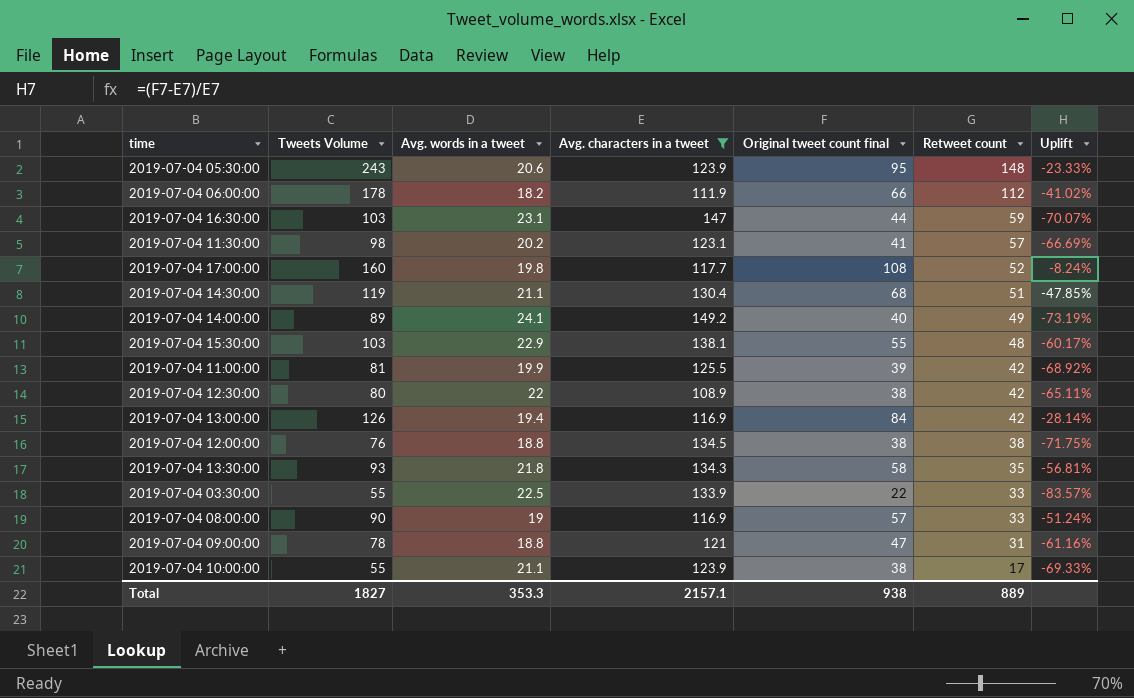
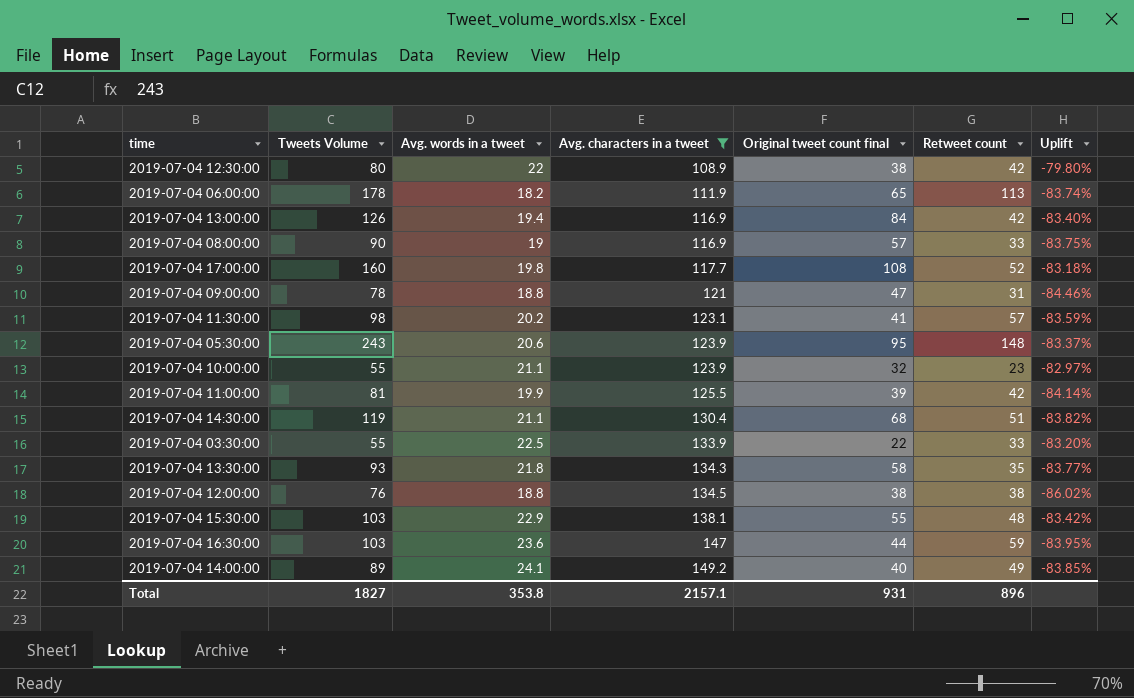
row order: Retweet count descending -> Avg. characters in a tweet ascending
column Uplift | formula: ([Original tweet count final] - [Avg. characters in a tweet]) / [Avg. characters in a tweet] -> ([Avg. words in a tweet] - [Avg. characters in a tweet]) / [Avg. characters in a tweet]
2019-07-04 06:00:00 | Original tweet count final: 66 -> 65
2019-07-04 06:00:00 | Retweet count: 112 -> 113
2019-07-04 10:00:00 | Original tweet count final: 38 -> 32
2019-07-04 10:00:00 | Retweet count: 17 -> 23
2019-07-04 16:30:00 | Avg. words in a tweet: 23.1 -> 23.6
Total | Avg. words in a tweet: 353.3 -> 353.8
Total | Original tweet count final: 938 -> 931
Total | Retweet count: 889 -> 896

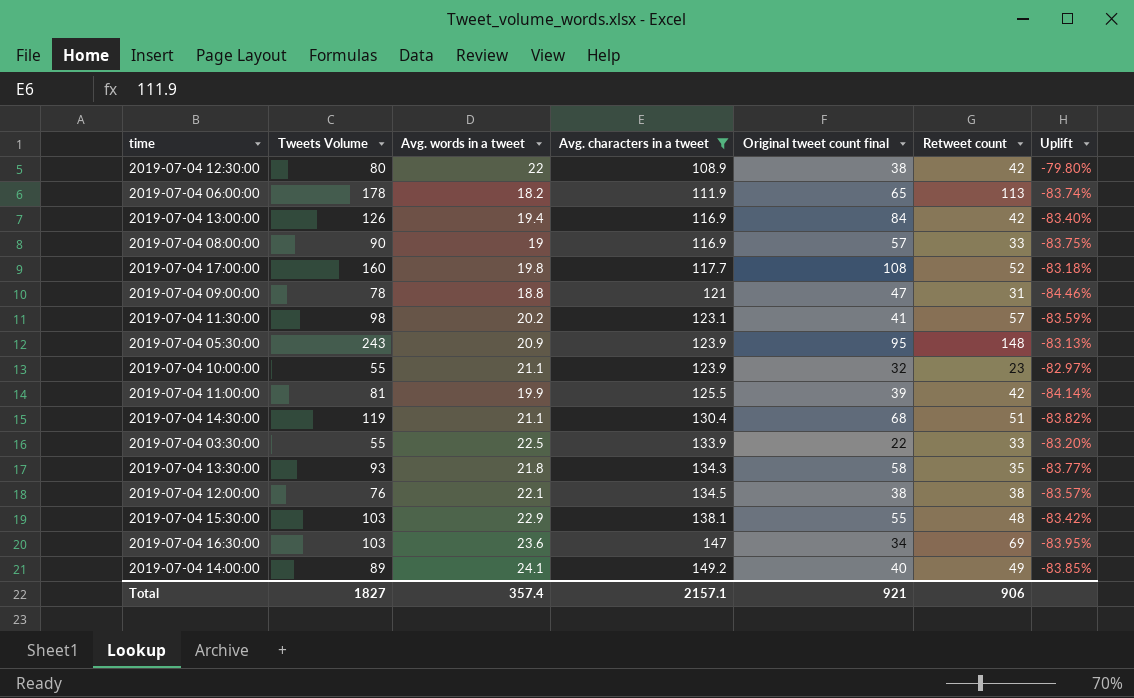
2019-07-04 05:30:00 | Avg. words in a tweet: 20.6 -> 20.9
2019-07-04 05:30:00 | Uplift: -83.37% -> -83.13%
2019-07-04 12:00:00 | Avg. words in a tweet: 18.8 -> 22.1
2019-07-04 12:00:00 | Uplift: -86.02% -> -83.57%
2019-07-04 16:30:00 | Original tweet count final: 44 -> 34
2019-07-04 16:30:00 | Retweet count: 59 -> 69
Total | Avg. words in a tweet: 353.8 -> 357.4
Total | Original tweet count final: 931 -> 921
Total | Retweet count: 896 -> 906

